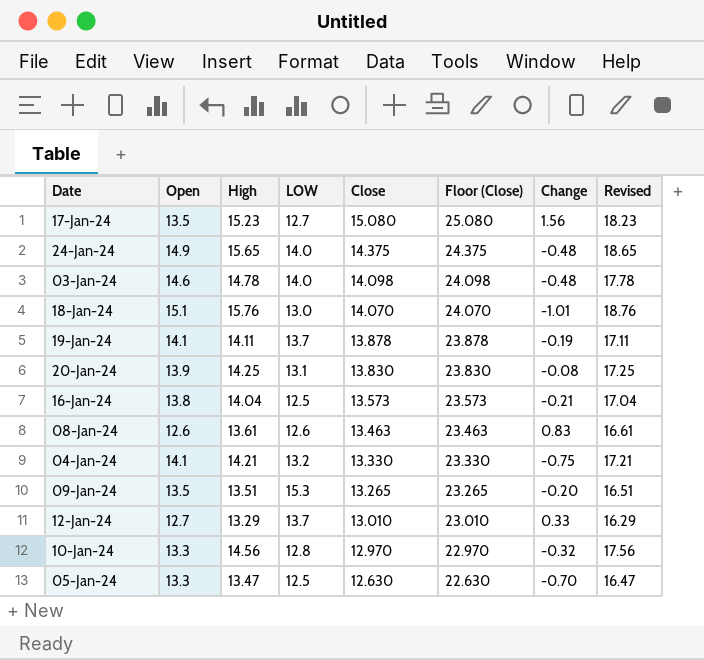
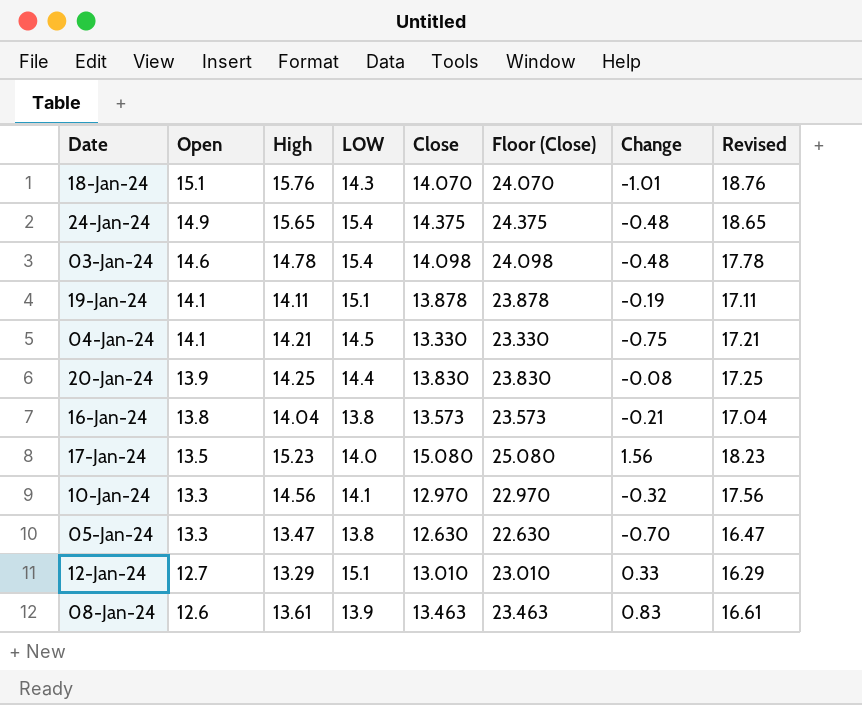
row order: Close descending -> Open descending
row 09-Jan-24: 13.5 | 13.51 | 15.3 | 13.265 | 23.265 | -0.20 | 16.51 -> none
18-Jan-24 | LOW: 13.0 -> 14.3
24-Jan-24 | LOW: 14.0 -> 15.4
03-Jan-24 | LOW: 14.0 -> 15.4
19-Jan-24 | LOW: 13.7 -> 15.1
04-Jan-24 | LOW: 13.2 -> 14.5
20-Jan-24 | LOW: 13.1 -> 14.4
16-Jan-24 | LOW: 12.5 -> 13.8
17-Jan-24 | LOW: 12.7 -> 14.0
10-Jan-24 | LOW: 12.8 -> 14.1
05-Jan-24 | LOW: 12.5 -> 13.8
12-Jan-24 | LOW: 13.7 -> 15.1
08-Jan-24 | LOW: 12.6 -> 13.9

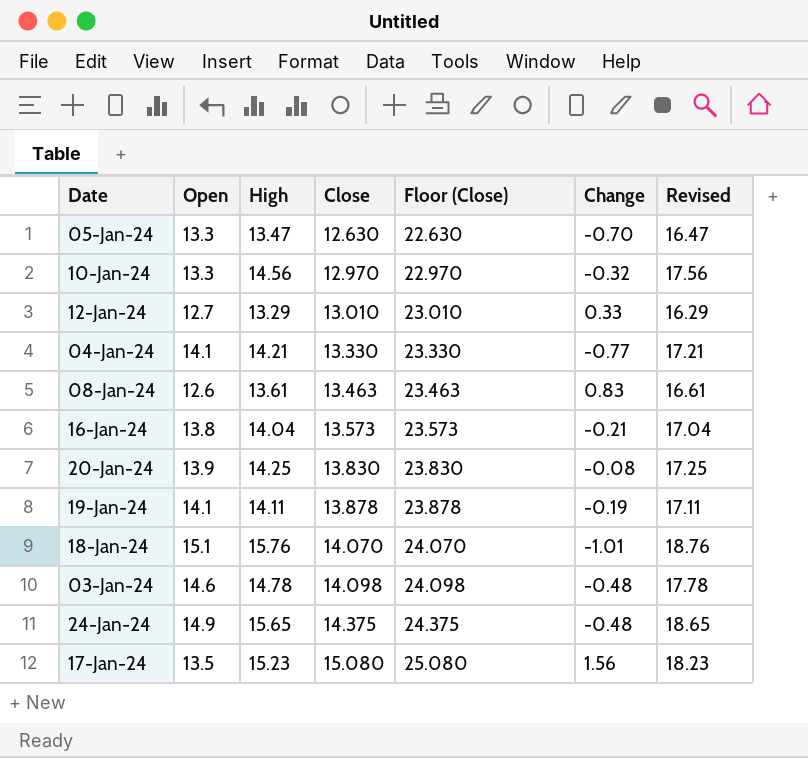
row order: Open descending -> Close ascending
column LOW | position: 4 -> none
04-Jan-24 | Change: -0.75 -> -0.77

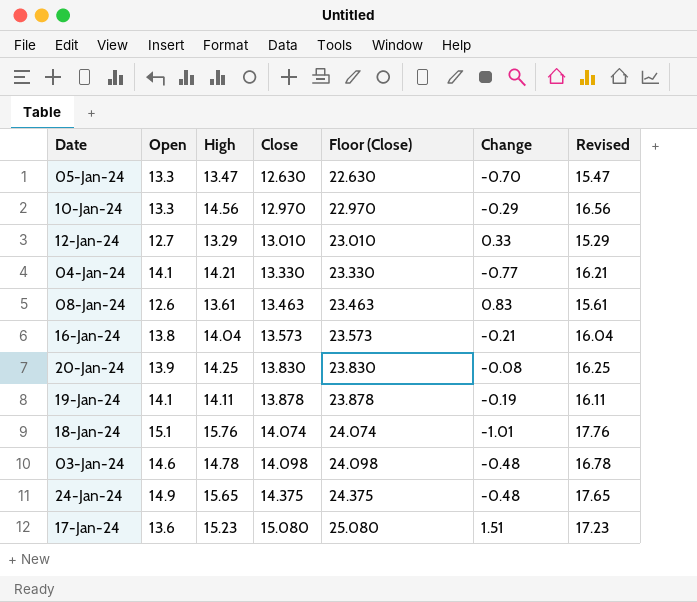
column Revised | formula: [High] + 3 -> [High] + 2
10-Jan-24 | Change: -0.32 -> -0.29
18-Jan-24 | Close: 14.070 -> 14.074
18-Jan-24 | Floor (Close): 24.070 -> 24.074
17-Jan-24 | Open: 13.5 -> 13.6
17-Jan-24 | Change: 1.56 -> 1.51

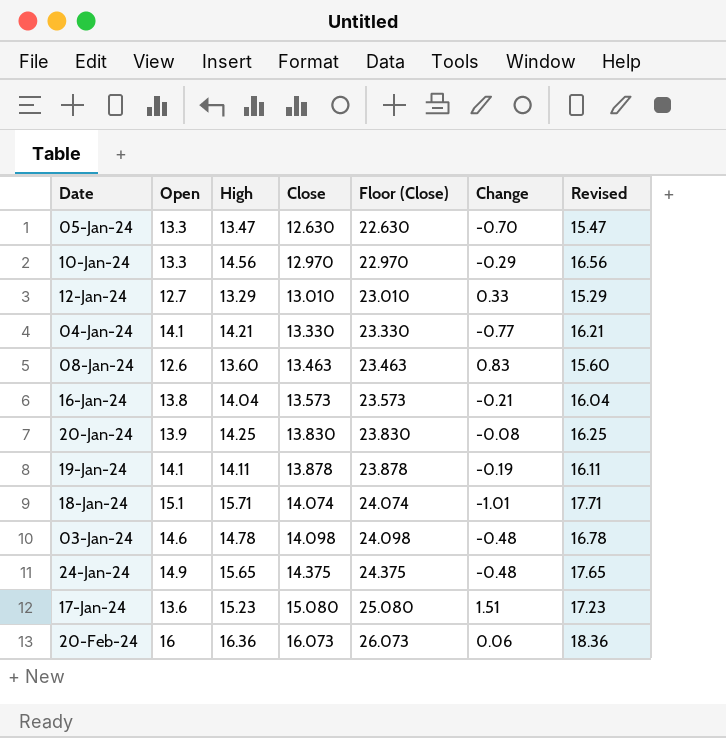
08-Jan-24 | High: 13.61 -> 13.60
08-Jan-24 | Revised: 15.61 -> 15.60
18-Jan-24 | High: 15.76 -> 15.71
18-Jan-24 | Revised: 17.76 -> 17.71
row 20-Feb-24: none -> 16 | 16.36 | 16.073 | 26.073 | 0.06 | 18.36

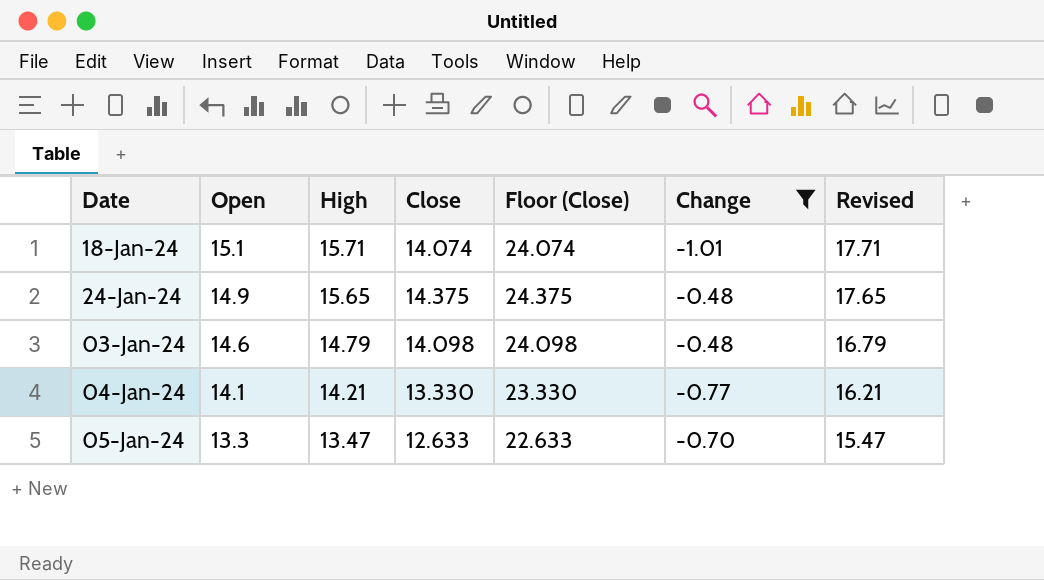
filter: none -> Change <= -0.48
row order: Close ascending -> Open descending
03-Jan-24 | High: 14.78 -> 14.79
03-Jan-24 | Revised: 16.78 -> 16.79
05-Jan-24 | Close: 12.630 -> 12.633
05-Jan-24 | Floor (Close): 22.630 -> 22.633

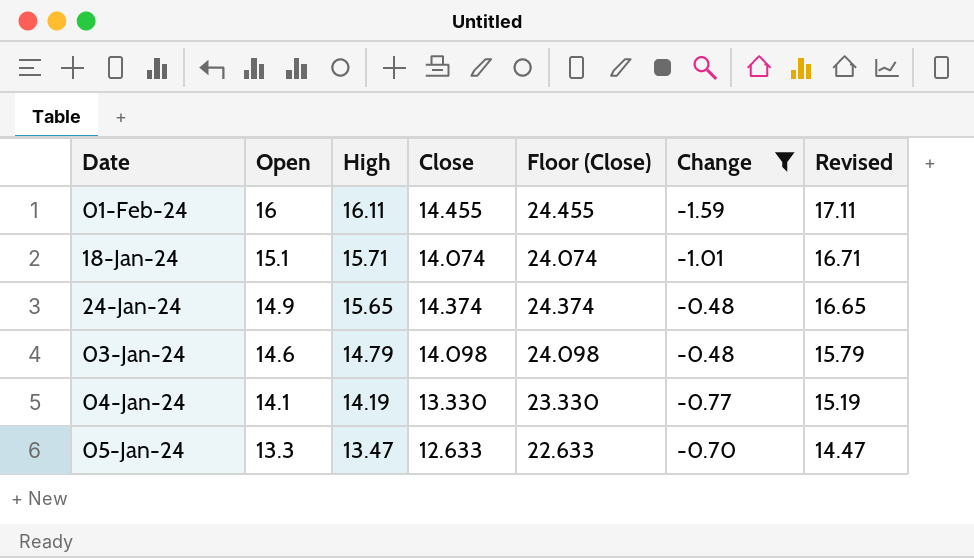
column Revised | formula: [High] + 2 -> [High] + 1
row 01-Feb-24: none -> 16 | 16.11 | 14.455 | 24.455 | -1.59 | 17.11
24-Jan-24 | Close: 14.375 -> 14.374
24-Jan-24 | Floor (Close): 24.375 -> 24.374
04-Jan-24 | High: 14.21 -> 14.19

